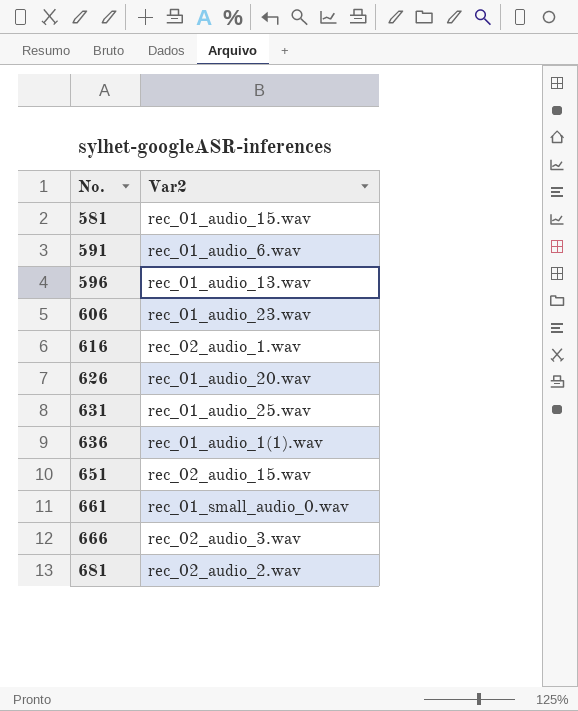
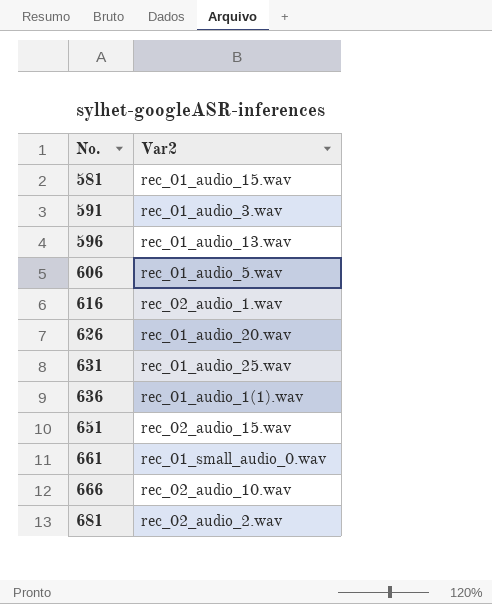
591 | Var2: rec_01_audio_6.wav -> rec_01_audio_3.wav
606 | Var2: rec_01_audio_23.wav -> rec_01_audio_5.wav
666 | Var2: rec_02_audio_3.wav -> rec_02_audio_10.wav

